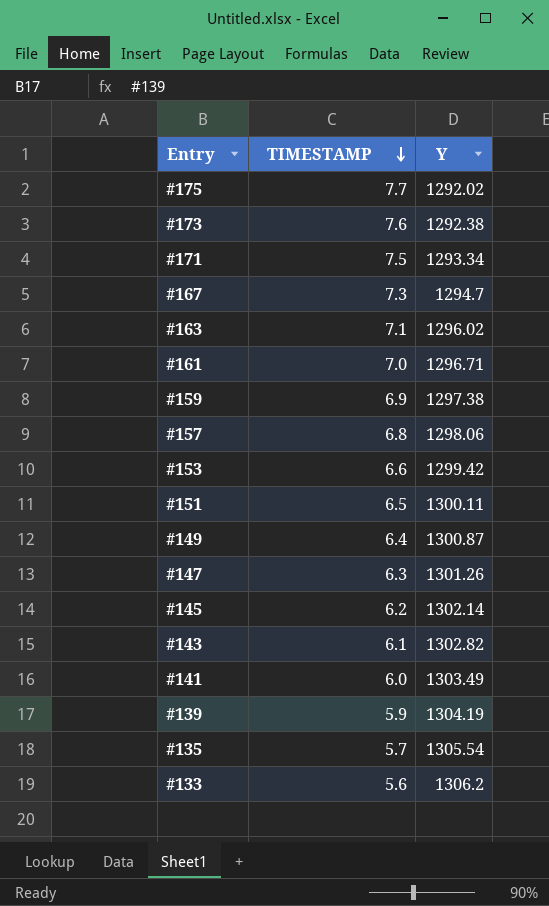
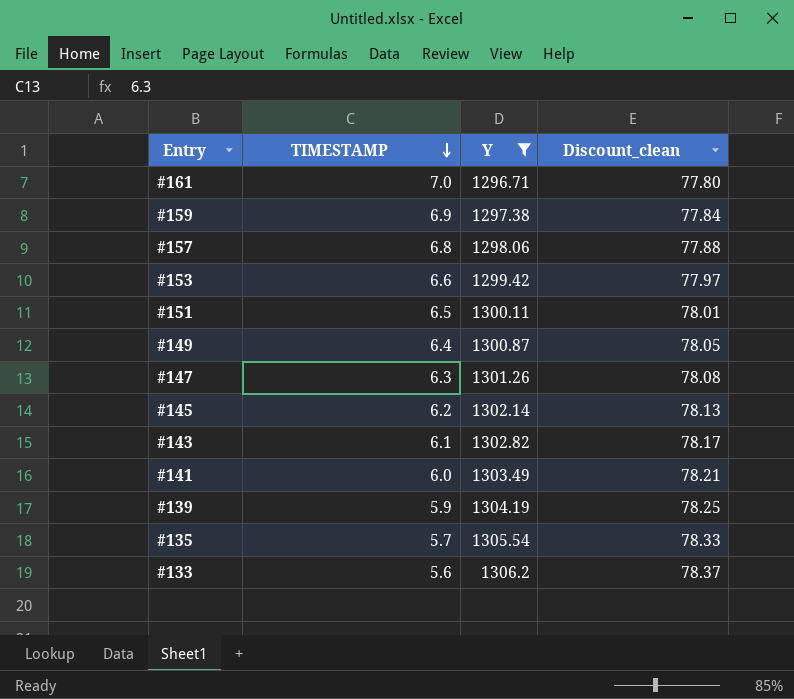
filter: none -> Y >= 1296.71
column Discount_clean | formula: none -> [Y] * 0.06

